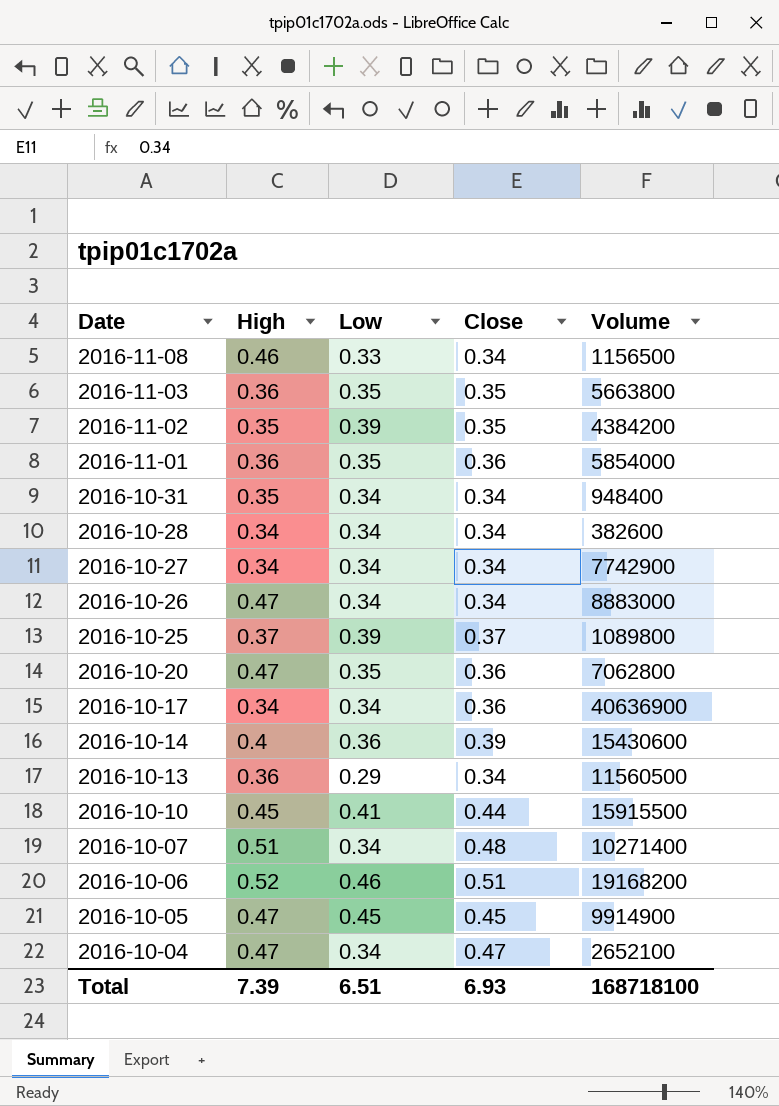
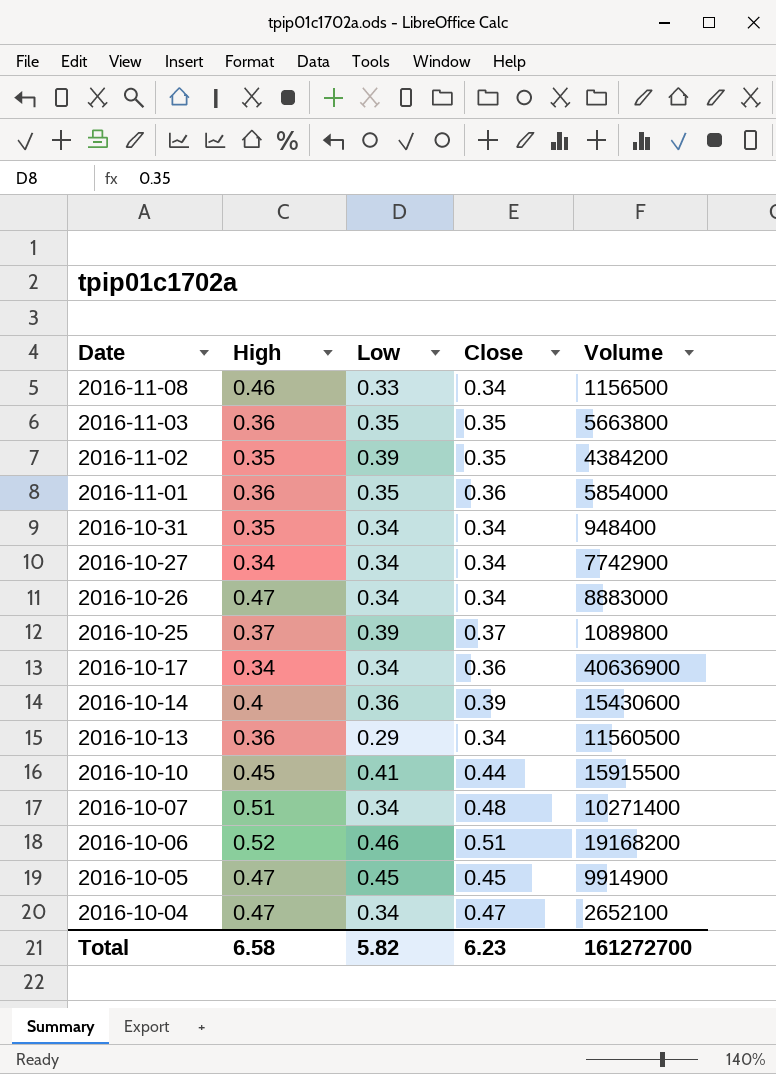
row 2016-10-28: 0.34 | 0.34 | 0.34 | 382600 -> none
row 2016-10-20: 0.47 | 0.35 | 0.36 | 7062800 -> none
Total | High: 7.39 -> 6.58
Total | Low: 6.51 -> 5.82
Total | Close: 6.93 -> 6.23
Total | Volume: 168718100 -> 161272700

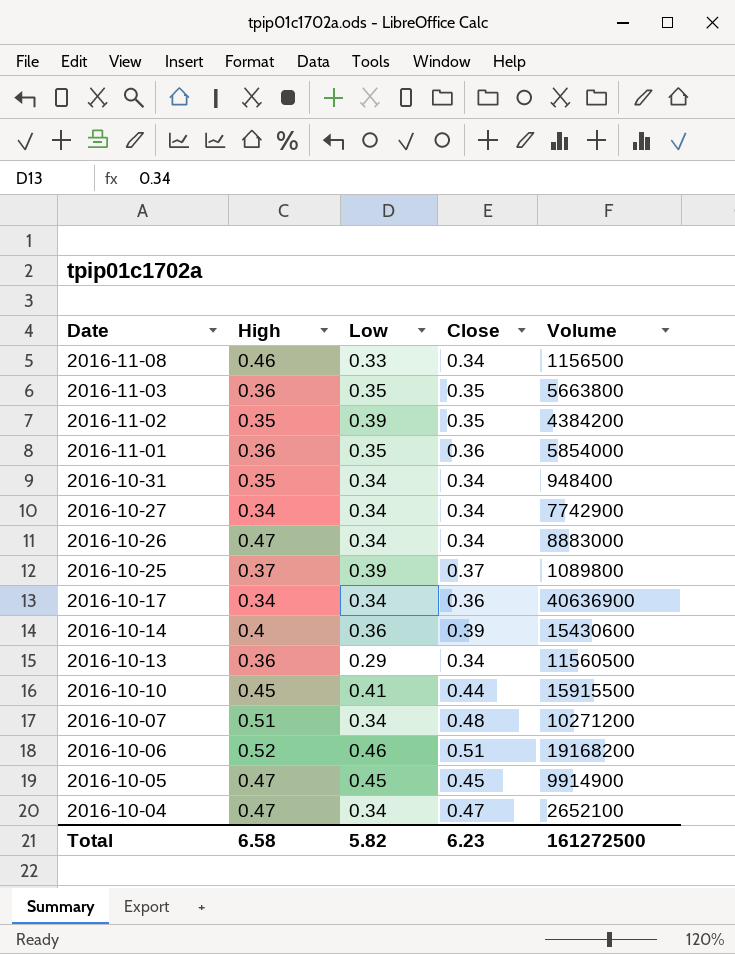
2016-10-07 | Volume: 10271400 -> 10271200
Total | Volume: 161272700 -> 161272500

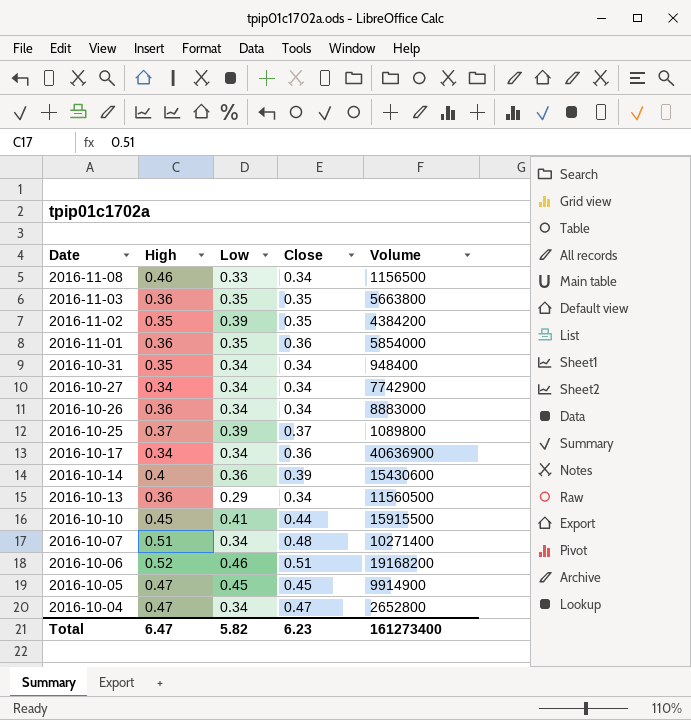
2016-10-26 | High: 0.47 -> 0.36
2016-10-07 | Volume: 10271200 -> 10271400
2016-10-04 | Volume: 2652100 -> 2652800
Total | High: 6.58 -> 6.47
Total | Volume: 161272500 -> 161273400

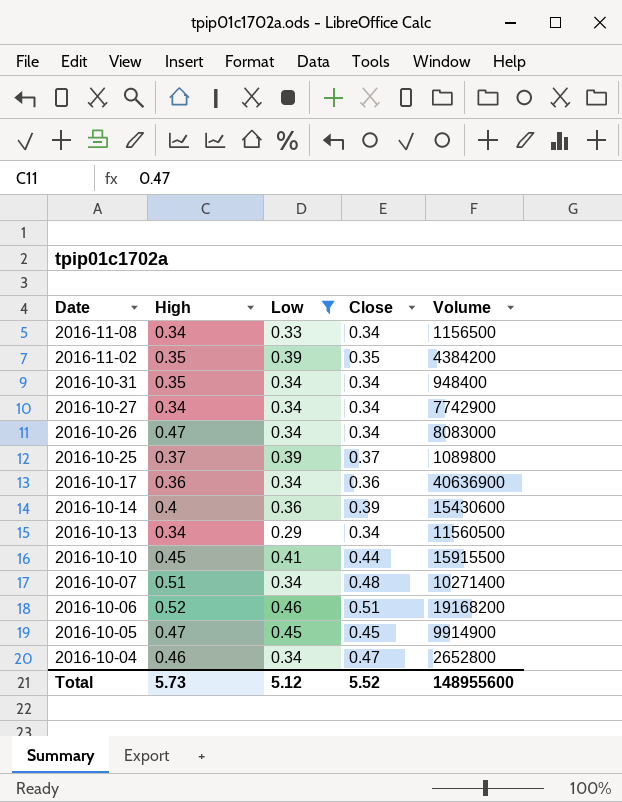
filter: none -> Low != 0.35
2016-11-08 | High: 0.46 -> 0.34
2016-10-26 | High: 0.36 -> 0.47
2016-10-26 | Volume: 8883000 -> 8083000
2016-10-17 | High: 0.34 -> 0.36
2016-10-13 | High: 0.36 -> 0.34
2016-10-04 | High: 0.47 -> 0.46
Total | High: 6.47 -> 5.73
Total | Low: 5.82 -> 5.12
Total | Close: 6.23 -> 5.52
Total | Volume: 161273400 -> 148955600

